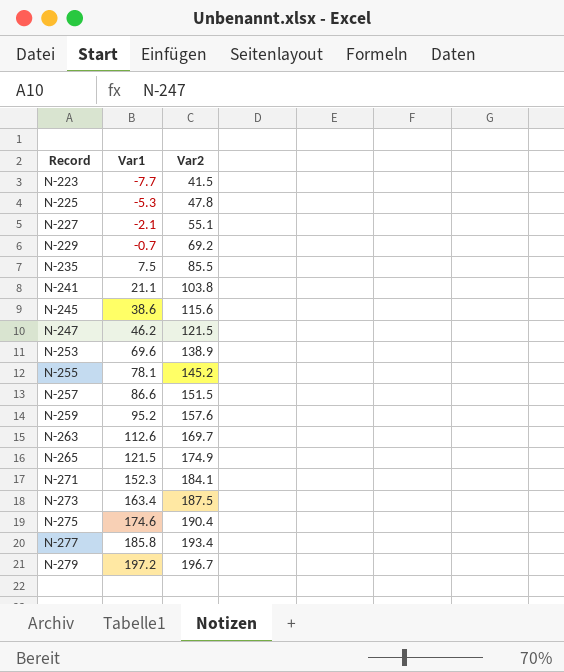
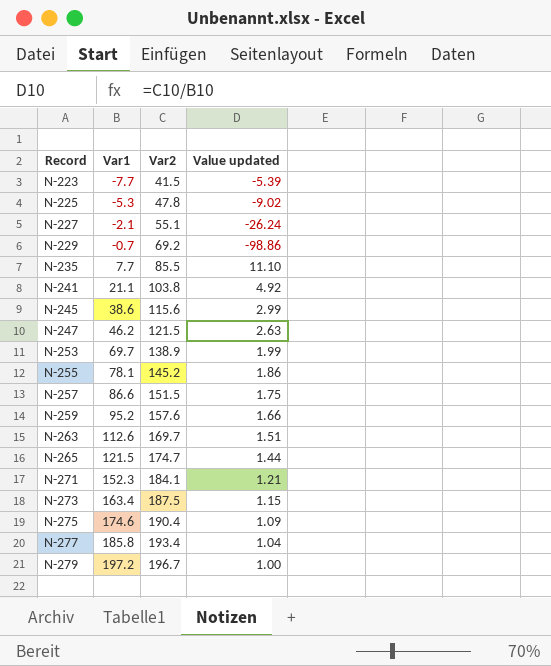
column Value updated | formula: none -> [Var2] / [Var1]
N-235 | Var1: 7.5 -> 7.7
N-253 | Var1: 69.6 -> 69.7
N-265 | Var2: 174.9 -> 174.7

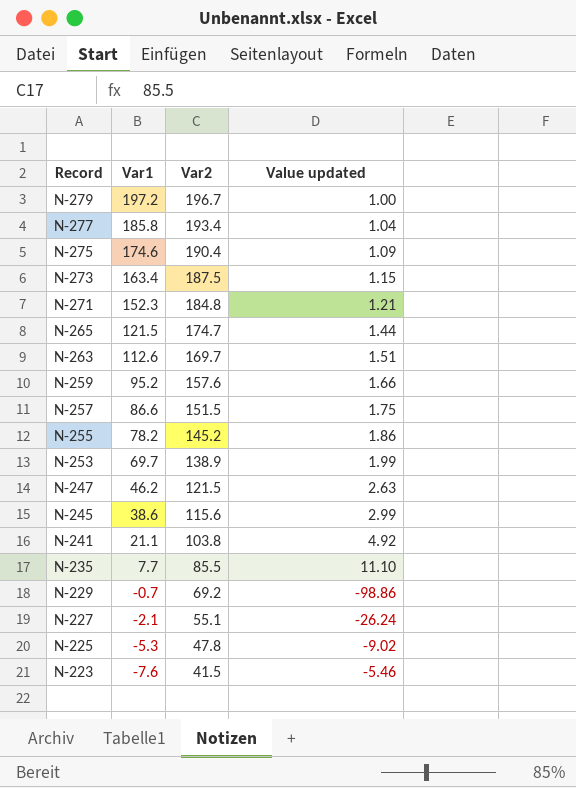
row order: Record ascending -> Record descending
N-271 | Var2: 184.1 -> 184.8
N-255 | Var1: 78.1 -> 78.2
N-223 | Var1: -7.7 -> -7.6
N-223 | Value updated: -5.39 -> -5.46

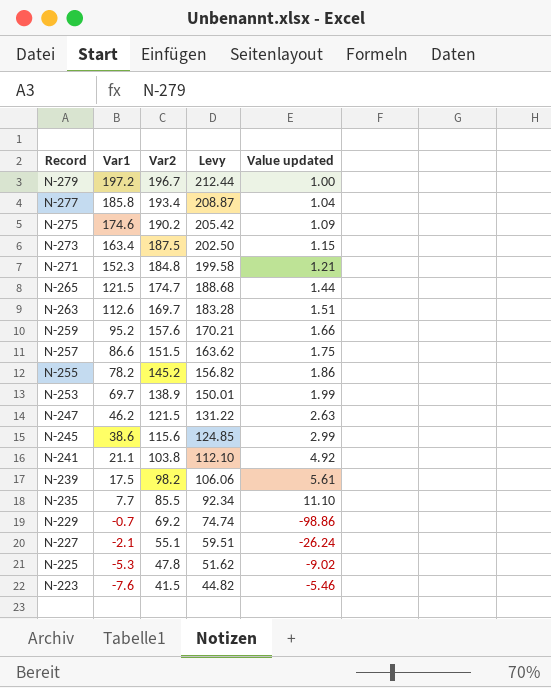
column Levy | formula: none -> [Var2] * 1.08
N-275 | Var2: 190.4 -> 190.2
row N-239: none -> 17.5 | 98.2 | 106.06 | 5.61

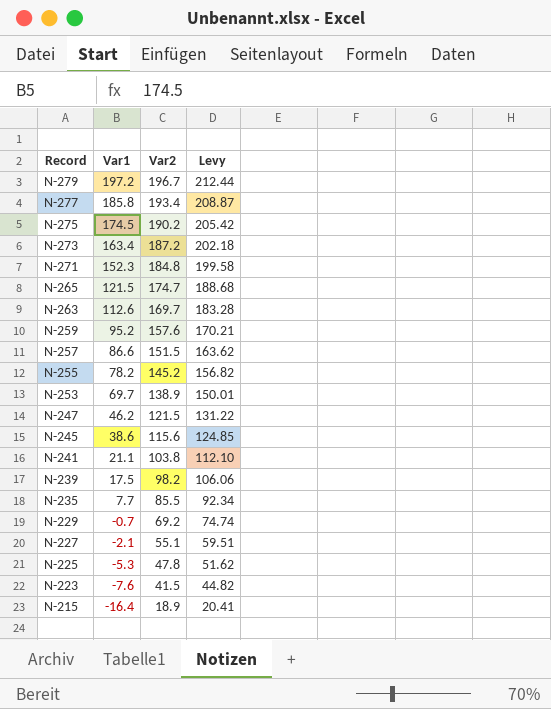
column Value updated | formula: [Var2] / [Var1] -> none
N-275 | Var1: 174.6 -> 174.5
N-273 | Var2: 187.5 -> 187.2
N-273 | Levy: 202.50 -> 202.18
row N-215: none -> -16.4 | 18.9 | 20.41

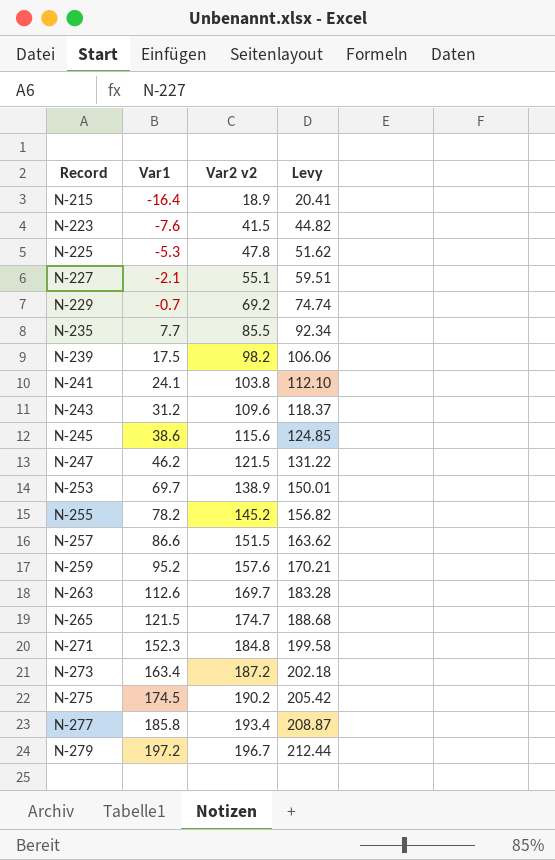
row order: Record descending -> Record ascending
column name: Var2 -> Var2 v2
N-241 | Var1: 21.1 -> 24.1
row N-243: none -> 31.2 | 109.6 | 118.37

